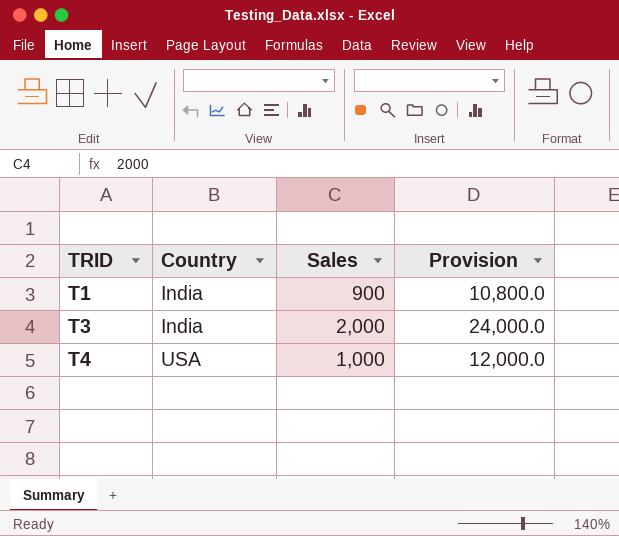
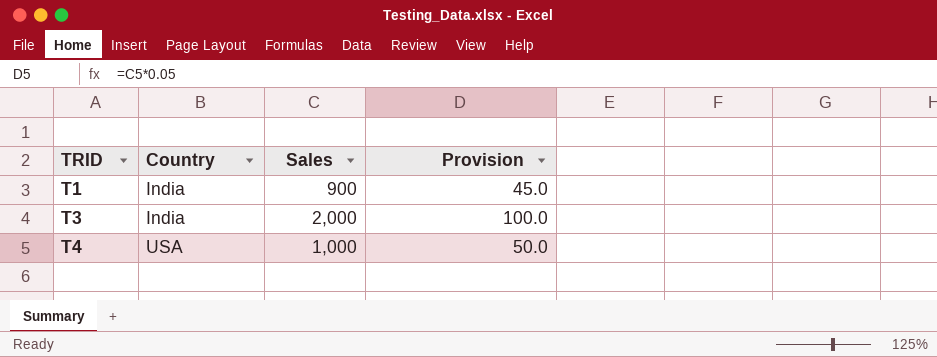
column Provision | formula: [Sales] * 12 -> [Sales] * 0.05

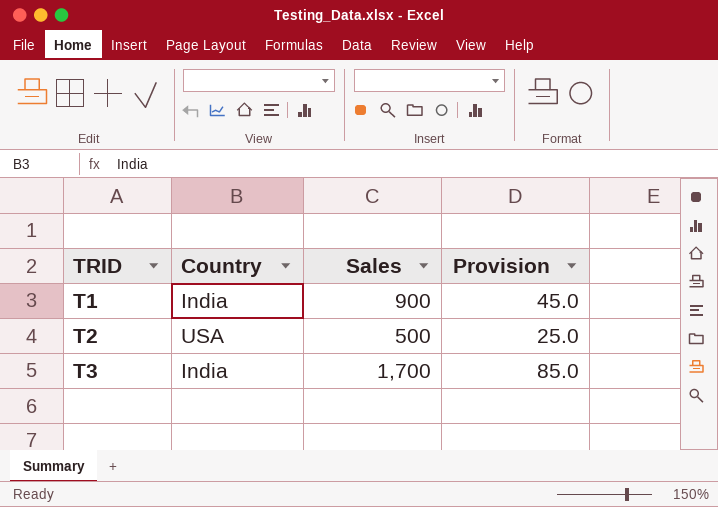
row T4: USA | 1,000 | 50.0 -> none
row T2: none -> USA | 500 | 25.0
T3 | Sales: 2,000 -> 1,700
T3 | Provision: 100.0 -> 85.0

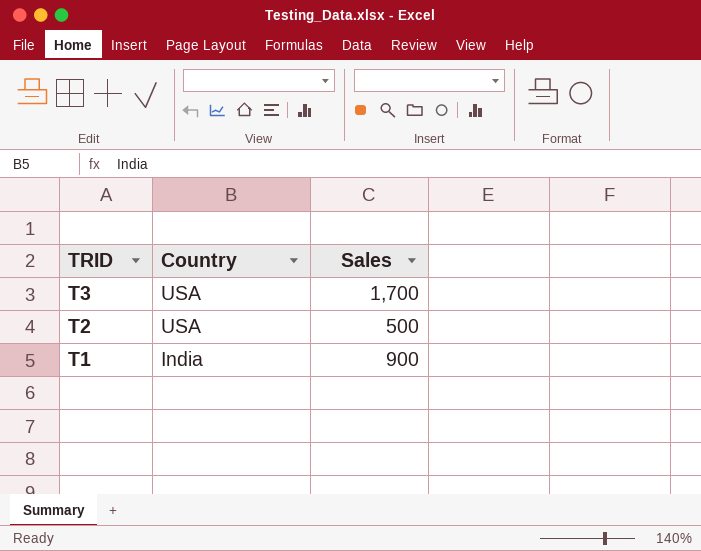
row order: TRID ascending -> TRID descending
column Provision | formula: [Sales] * 0.05 -> none
T3 | Country: India -> USA

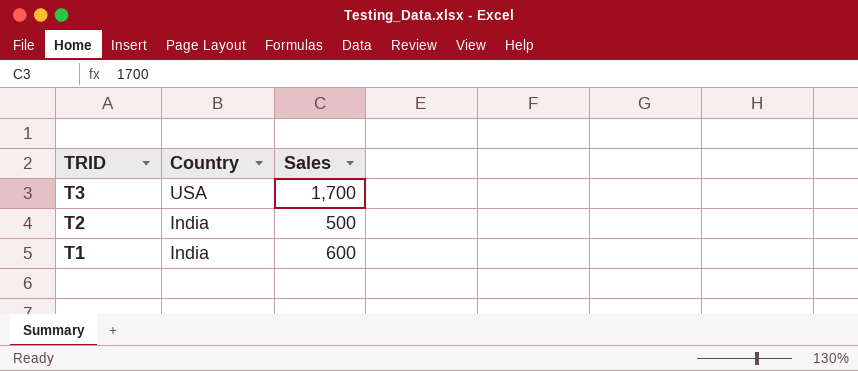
T2 | Country: USA -> India
T1 | Sales: 900 -> 600

